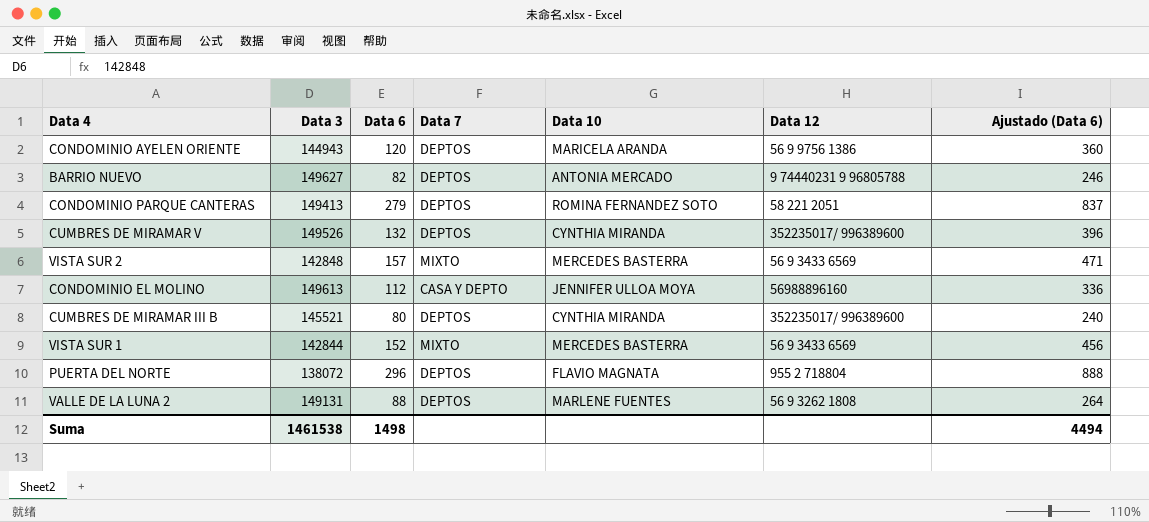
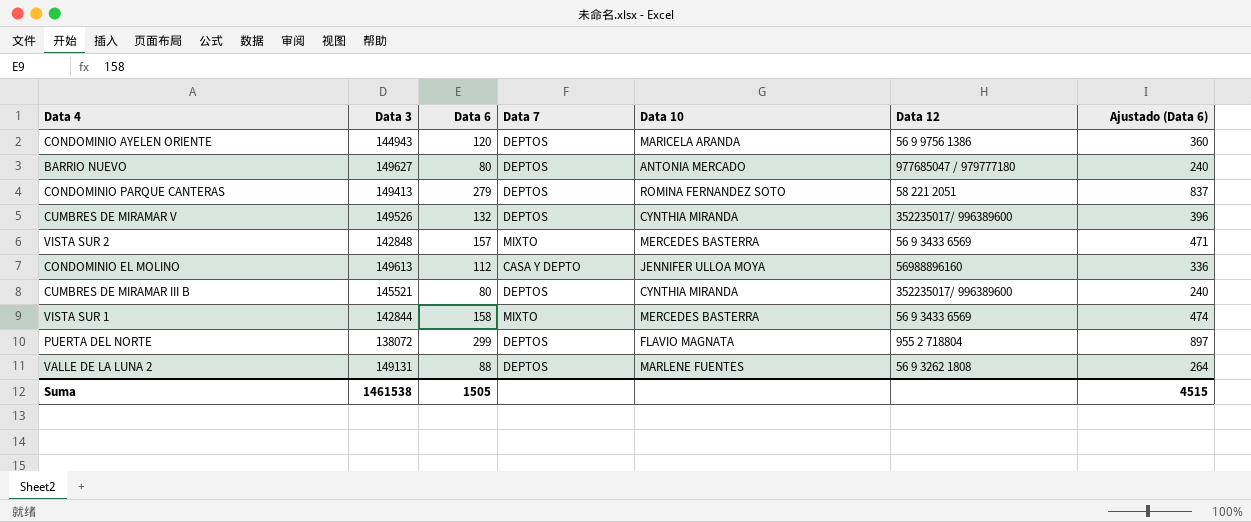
BARRIO NUEVO | Data 6: 82 -> 80
BARRIO NUEVO | Data 12: 9 74440231 9 96805788 -> 977685047 / 979777180
BARRIO NUEVO | Ajustado (Data 6): 246 -> 240
VISTA SUR 1 | Data 6: 152 -> 158
VISTA SUR 1 | Ajustado (Data 6): 456 -> 474
PUERTA DEL NORTE | Data 6: 296 -> 299
PUERTA DEL NORTE | Ajustado (Data 6): 888 -> 897
Suma | Data 6: 1498 -> 1505
Suma | Ajustado (Data 6): 4494 -> 4515

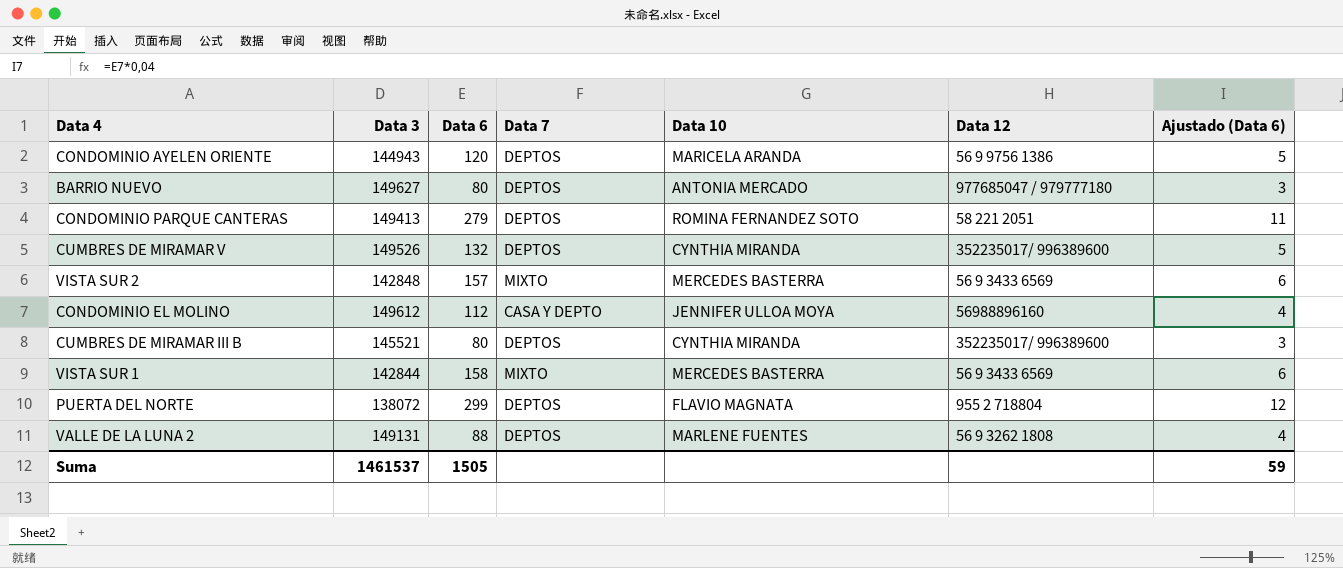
column Ajustado (Data 6) | formula: [Data 6] * 3 -> [Data 6] * 0,04
CONDOMINIO EL MOLINO | Data 3: 149613 -> 149612
Suma | Data 3: 1461538 -> 1461537
Suma | Ajustado (Data 6): 4515 -> 59

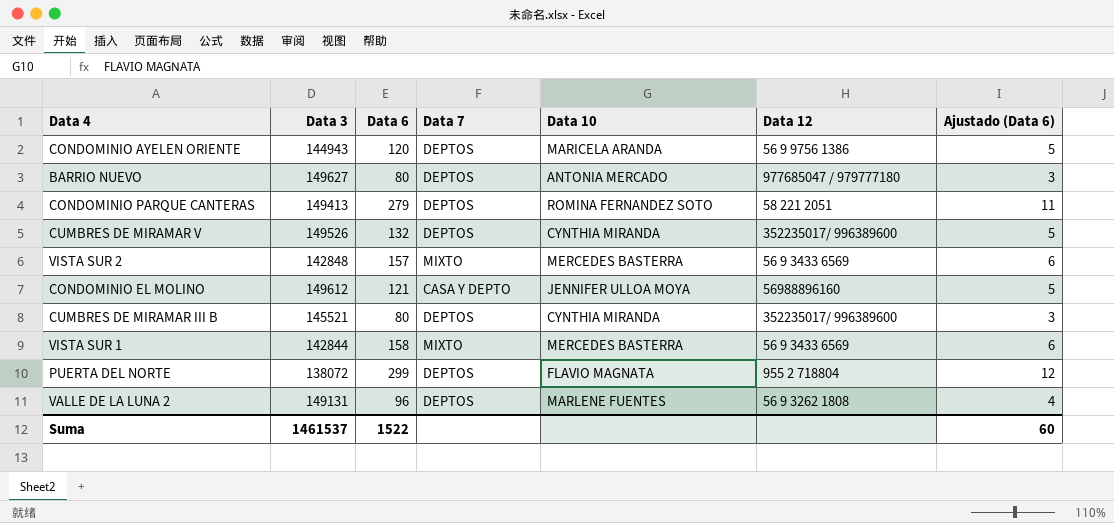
CONDOMINIO EL MOLINO | Data 6: 112 -> 121
CONDOMINIO EL MOLINO | Ajustado (Data 6): 4 -> 5
VALLE DE LA LUNA 2 | Data 6: 88 -> 96
Suma | Data 6: 1505 -> 1522
Suma | Ajustado (Data 6): 59 -> 60

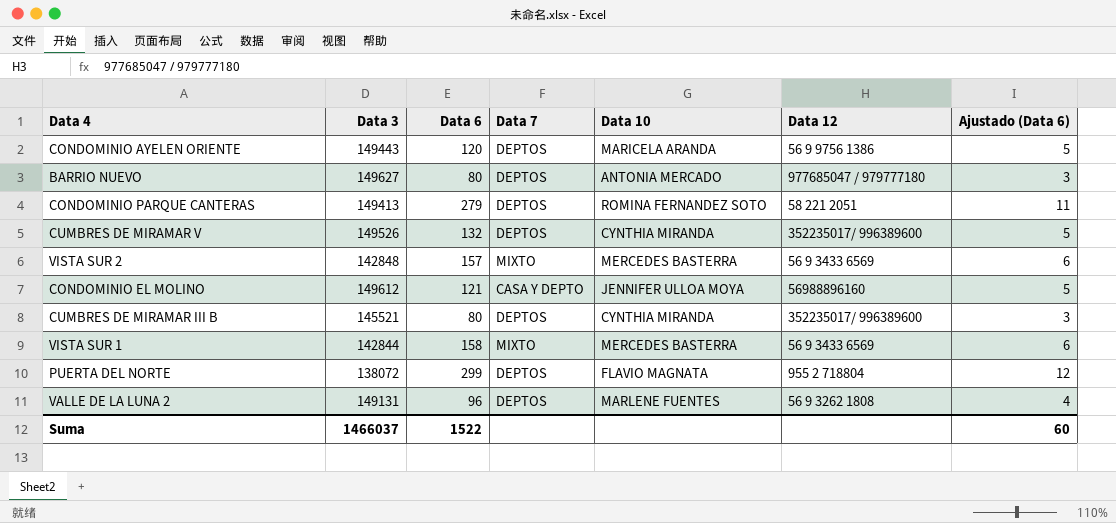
CONDOMINIO AYELEN ORIENTE | Data 3: 144943 -> 149443
Suma | Data 3: 1461537 -> 1466037

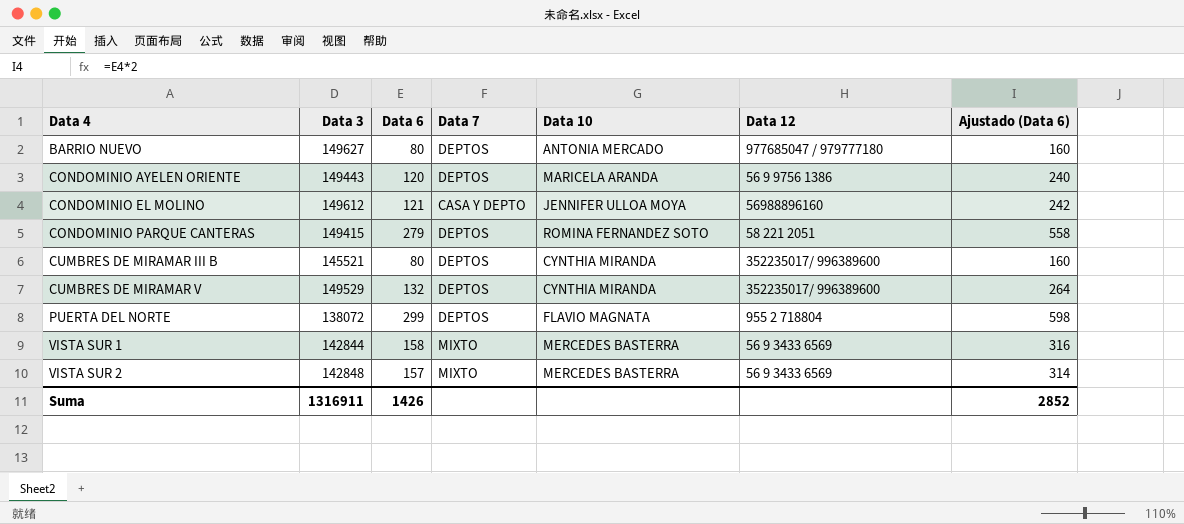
row order: none -> Data 4 ascending
column Ajustado (Data 6) | formula: [Data 6] * 0,04 -> [Data 6] * 2
row VALLE DE LA LUNA 2: 149131 | 96 | DEPTOS | MARLENE FUENTES | 56 9 3262 1808 | 4 -> none
CONDOMINIO PARQUE CANTERAS | Data 3: 149413 -> 149415
CUMBRES DE MIRAMAR V | Data 3: 149526 -> 149529
Suma | Data 3: 1466037 -> 1316911
Suma | Data 6: 1522 -> 1426
Suma | Ajustado (Data 6): 60 -> 2852

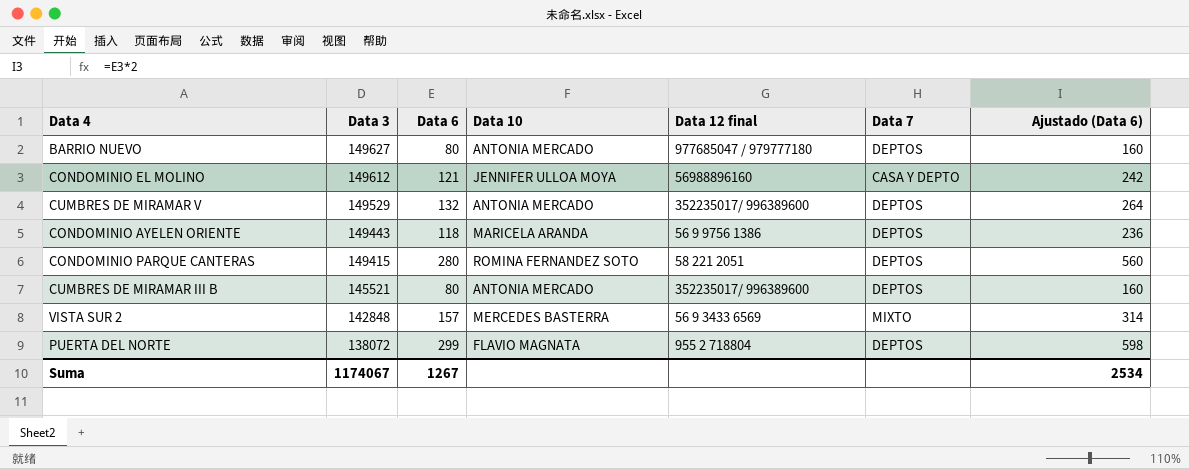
row order: Data 4 ascending -> Data 3 descending
column name: Data 12 -> Data 12 final
column Data 7 | position: 4 -> 6
row VISTA SUR 1: 142844 | 158 | MIXTO | MERCEDES BASTERRA | 56 9 3433 6569 | 316 -> none
CUMBRES DE MIRAMAR V | Data 10: CYNTHIA MIRANDA -> ANTONIA MERCADO
CONDOMINIO AYELEN ORIENTE | Data 6: 120 -> 118
CONDOMINIO AYELEN ORIENTE | Ajustado (Data 6): 240 -> 236
CONDOMINIO PARQUE CANTERAS | Data 6: 279 -> 280
CONDOMINIO PARQUE CANTERAS | Ajustado (Data 6): 558 -> 560
CUMBRES DE MIRAMAR III B | Data 10: CYNTHIA MIRANDA -> ANTONIA MERCADO
Suma | Data 3: 1316911 -> 1174067
Suma | Data 6: 1426 -> 1267
Suma | Ajustado (Data 6): 2852 -> 2534

